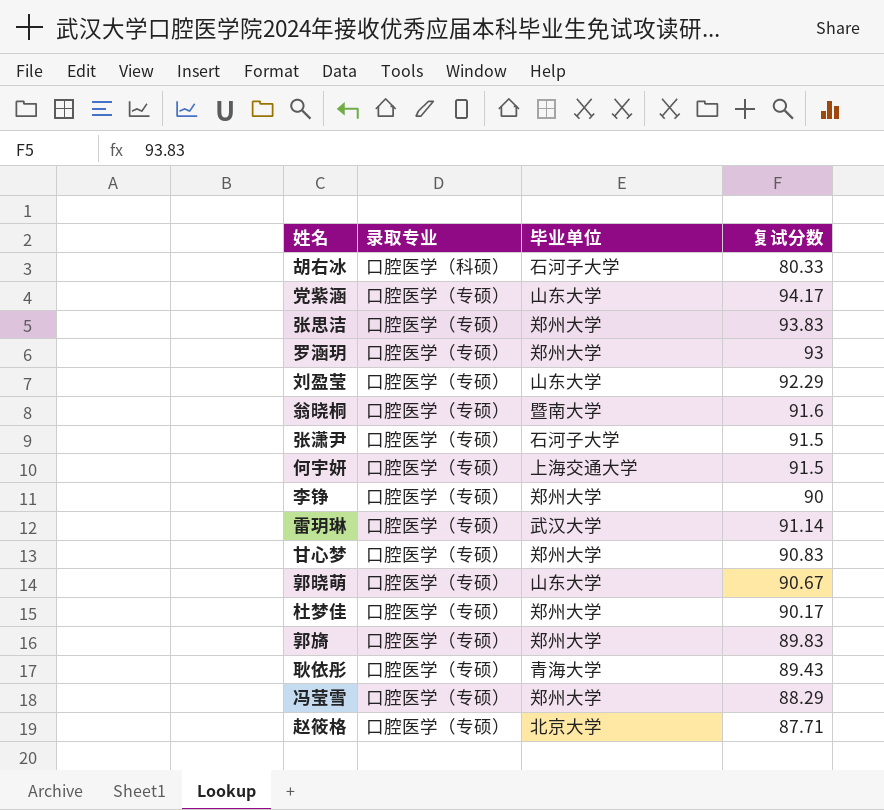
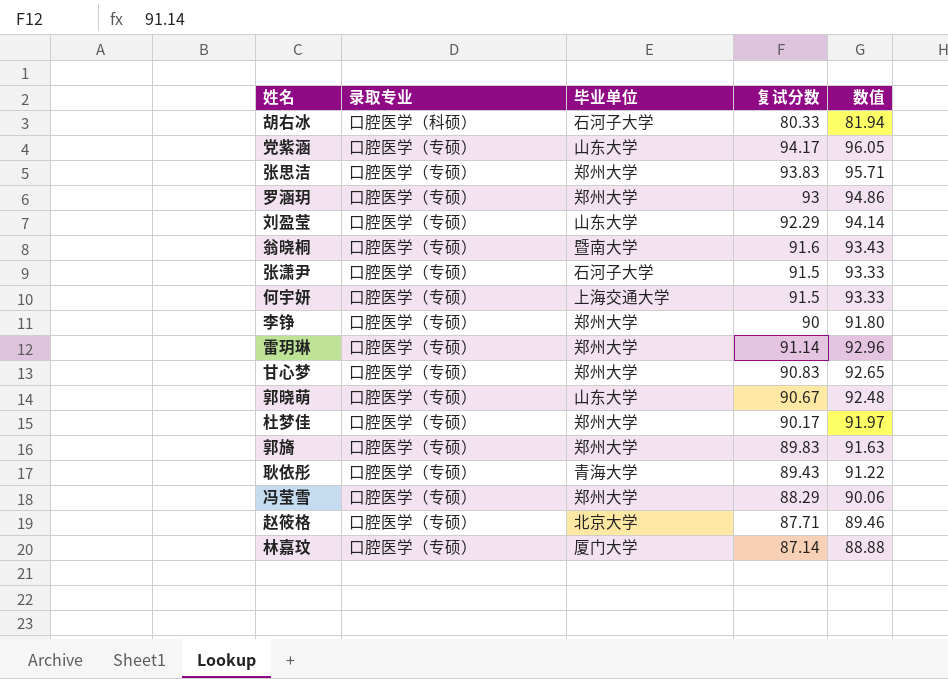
column 数值 | formula: none -> [复试分数] * 1.02
雷玥琳 | 毕业单位: 武汉大学 -> 郑州大学
row 林嘉玟: none -> 口腔医学（专硕） | 厦门大学 | 87.14 | 88.88

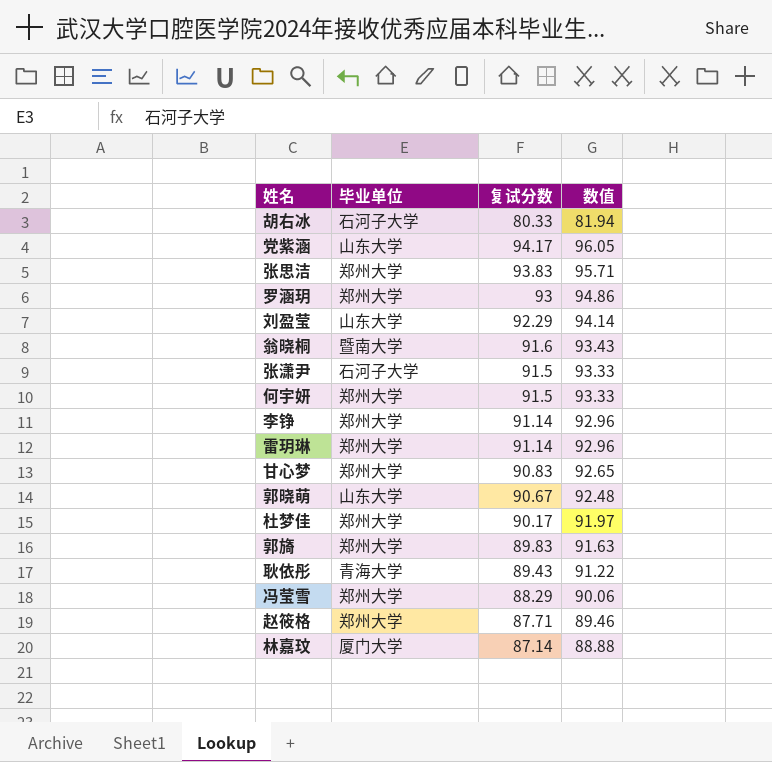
column 录取专业 | position: 2 -> none
何宇妍 | 毕业单位: 上海交通大学 -> 郑州大学
李铮 | 复试分数: 90 -> 91.14
李铮 | 数值: 91.80 -> 92.96
赵筱格 | 毕业单位: 北京大学 -> 郑州大学

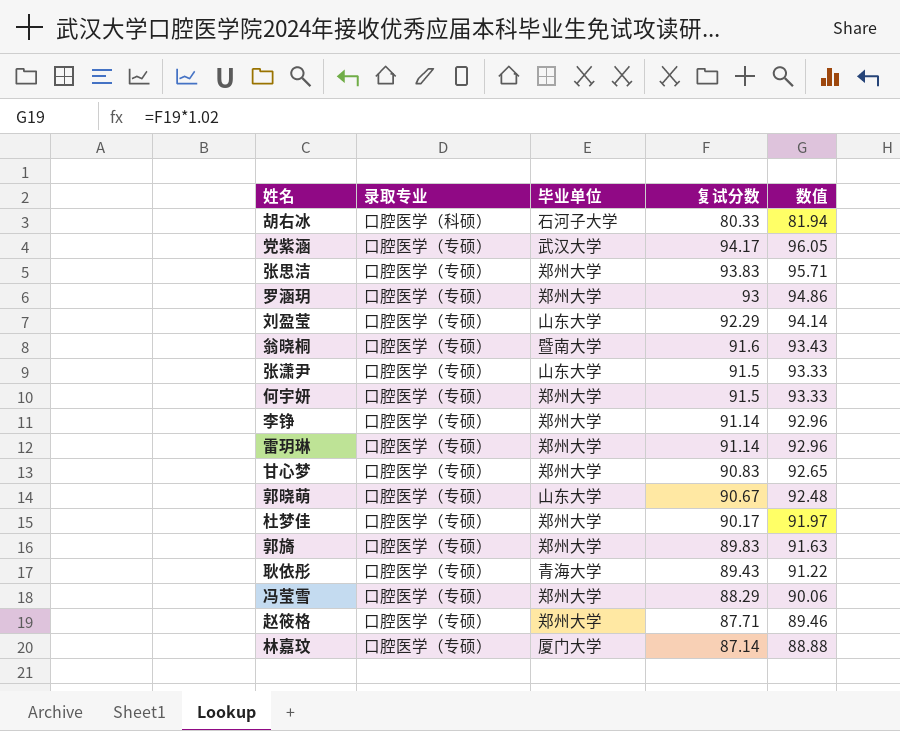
column 录取专业 | position: none -> 2
党紫涵 | 毕业单位: 山东大学 -> 武汉大学
张潇尹 | 毕业单位: 石河子大学 -> 山东大学

